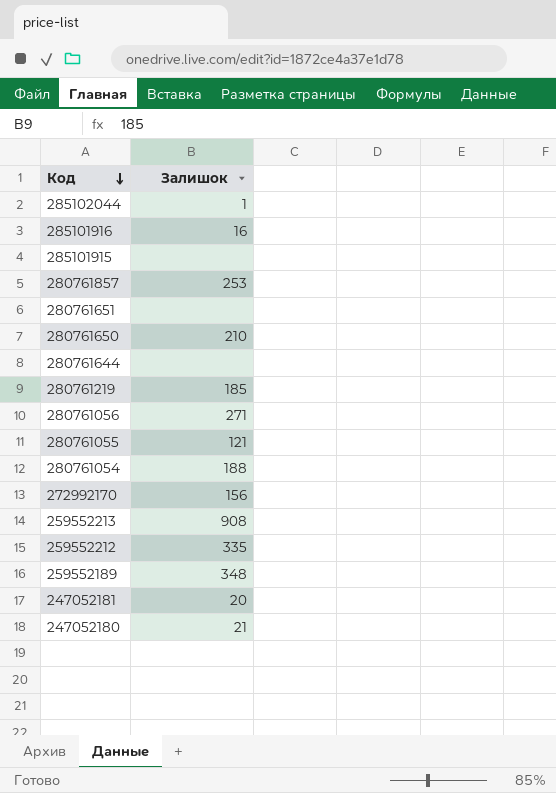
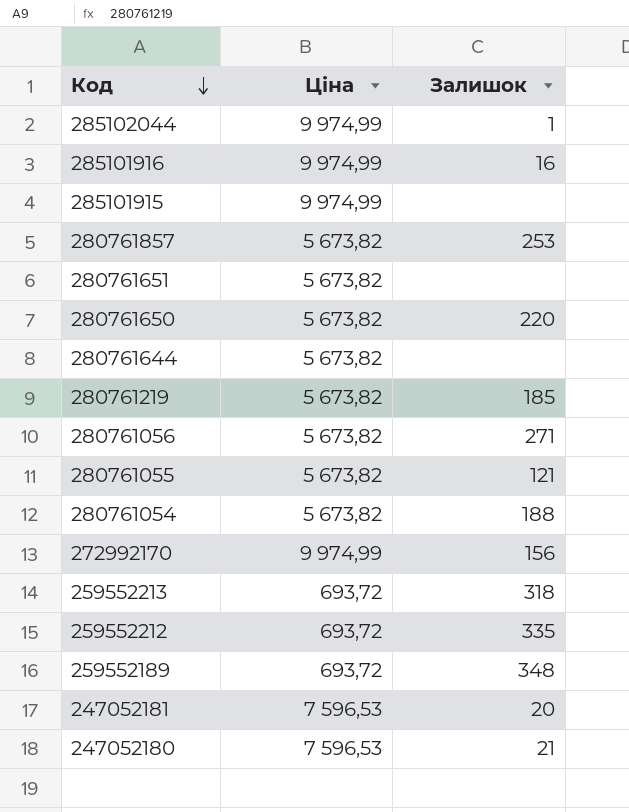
column Ціна | position: none -> 2
280761650 | Залишок: 210 -> 220
259552213 | Залишок: 908 -> 318

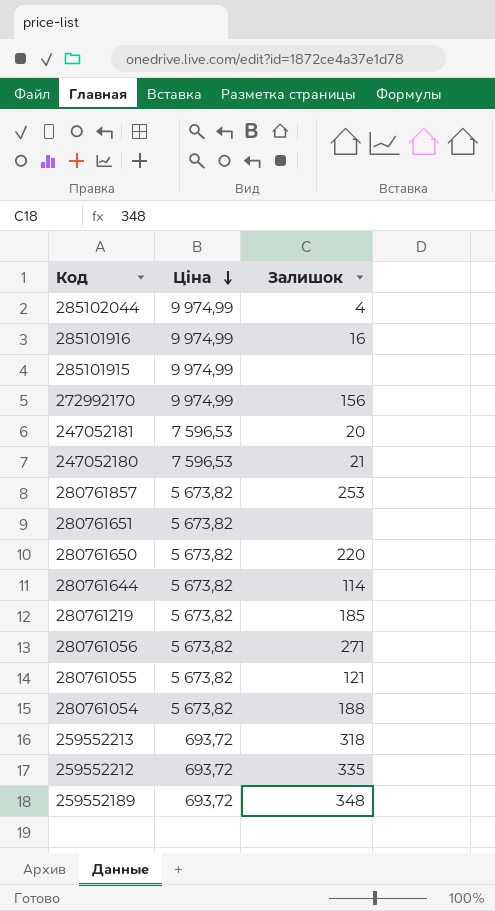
row order: Код descending -> Ціна descending
285102044 | Залишок: 1 -> 4
280761644 | Залишок: none -> 114

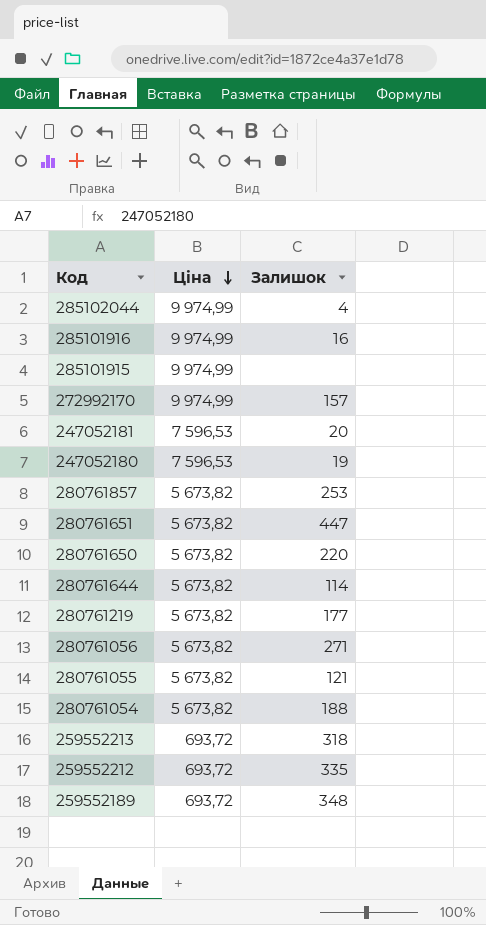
272992170 | Залишок: 156 -> 157
247052180 | Залишок: 21 -> 19
280761651 | Залишок: none -> 447
280761219 | Залишок: 185 -> 177

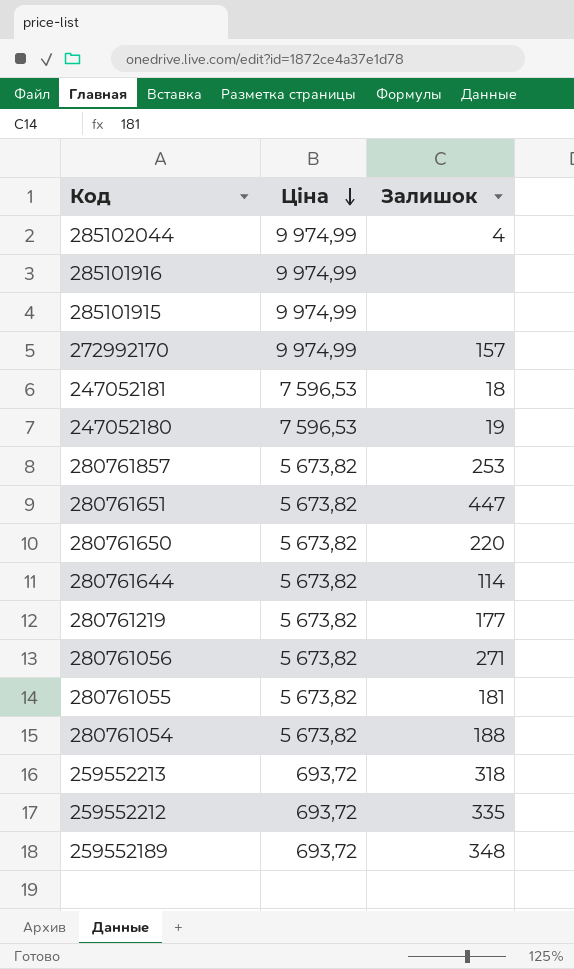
285101916 | Залишок: 16 -> none
247052181 | Залишок: 20 -> 18
280761055 | Залишок: 121 -> 181

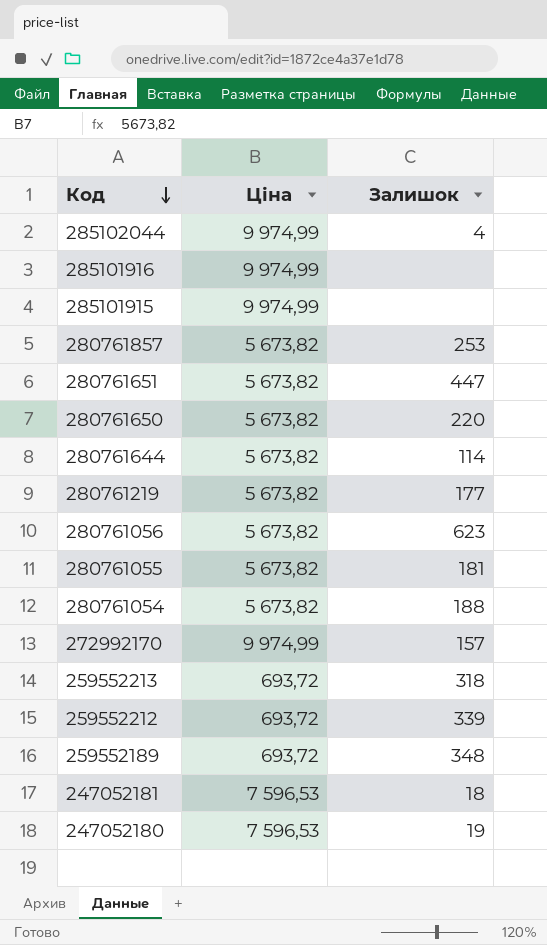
row order: Ціна descending -> Код descending
280761056 | Залишок: 271 -> 623
259552212 | Залишок: 335 -> 339

